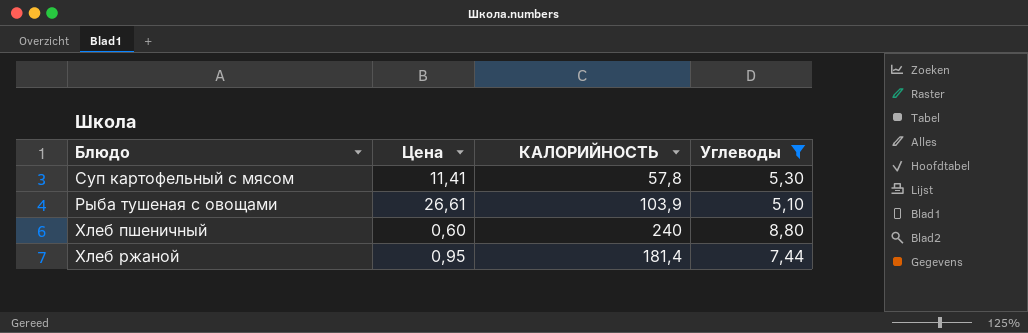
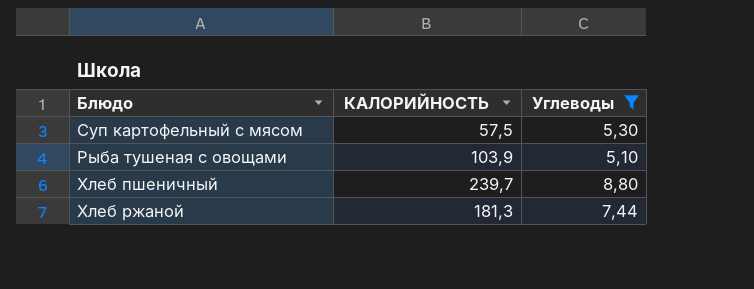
column Цена | position: 2 -> none
Суп картофельный с мясом | КАЛОРИЙНОСТЬ: 57,8 -> 57,5
Хлеб пшеничный | КАЛОРИЙНОСТЬ: 240 -> 239,7
Хлеб ржаной | КАЛОРИЙНОСТЬ: 181,4 -> 181,3

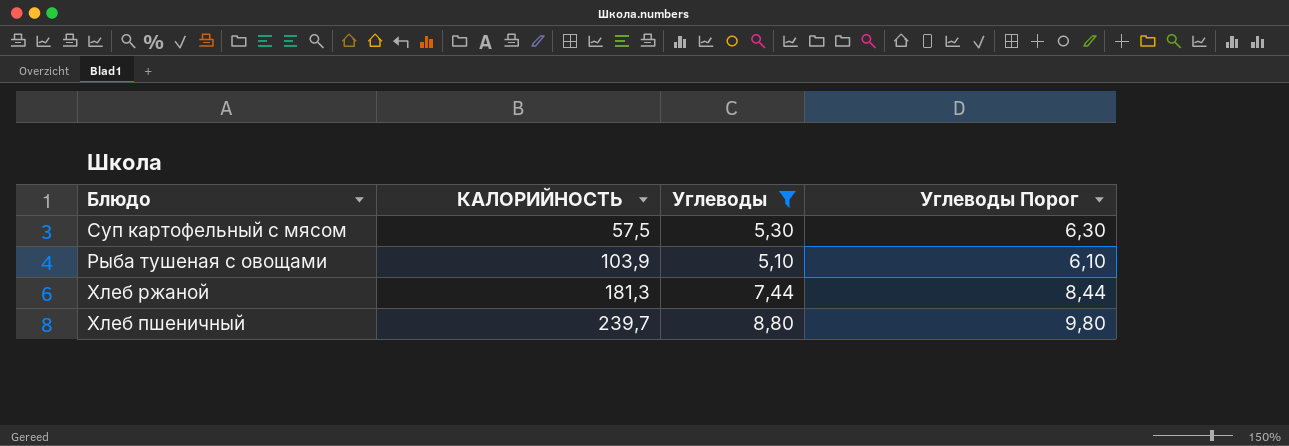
row order: none -> КАЛОРИЙНОСТЬ ascending
column Углеводы Порог | formula: none -> [Углеводы] + 1

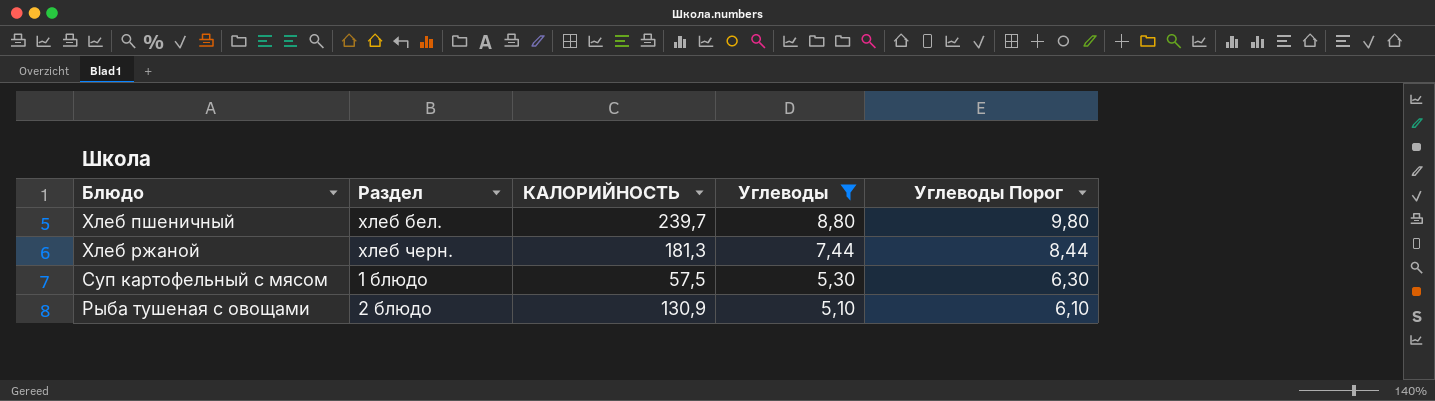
row order: КАЛОРИЙНОСТЬ ascending -> Углеводы descending
column Раздел | position: none -> 2
Рыба тушеная с овощами | КАЛОРИЙНОСТЬ: 103,9 -> 130,9

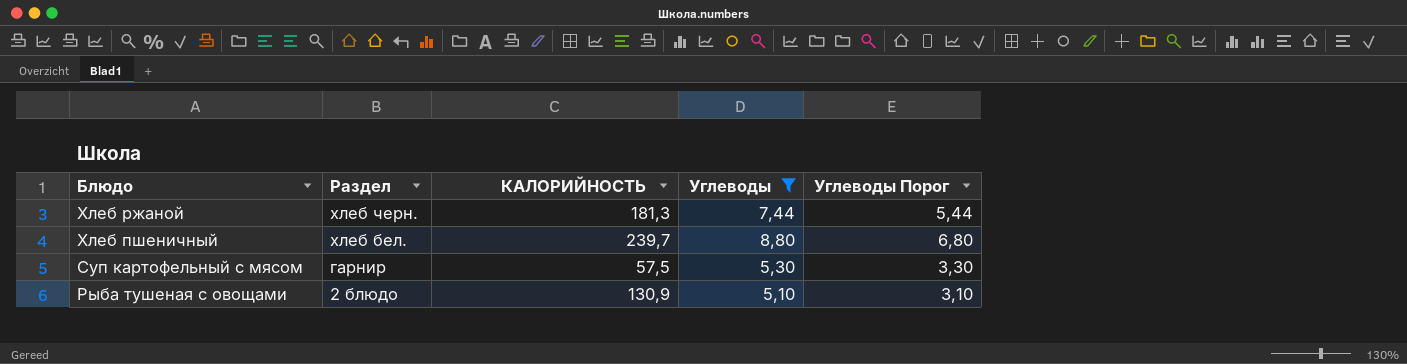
row order: Углеводы descending -> Блюдо descending
column Углеводы Порог | formula: [Углеводы] + 1 -> [Углеводы] - 2
Суп картофельный с мясом | Раздел: 1 блюдо -> гарнир

